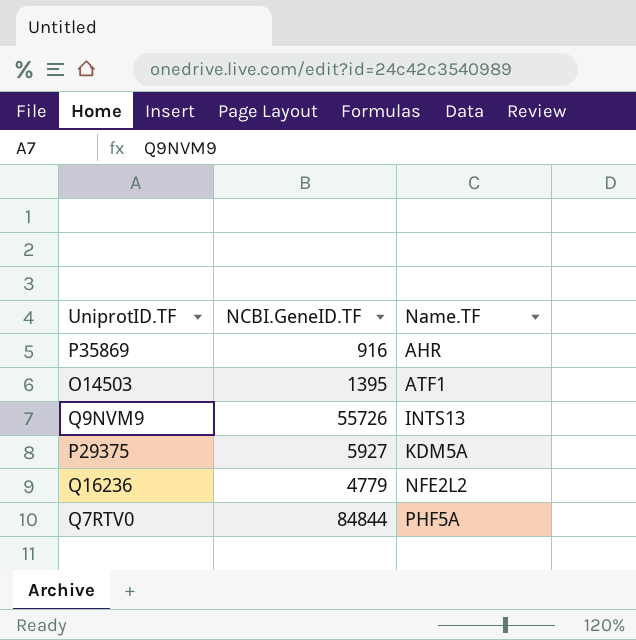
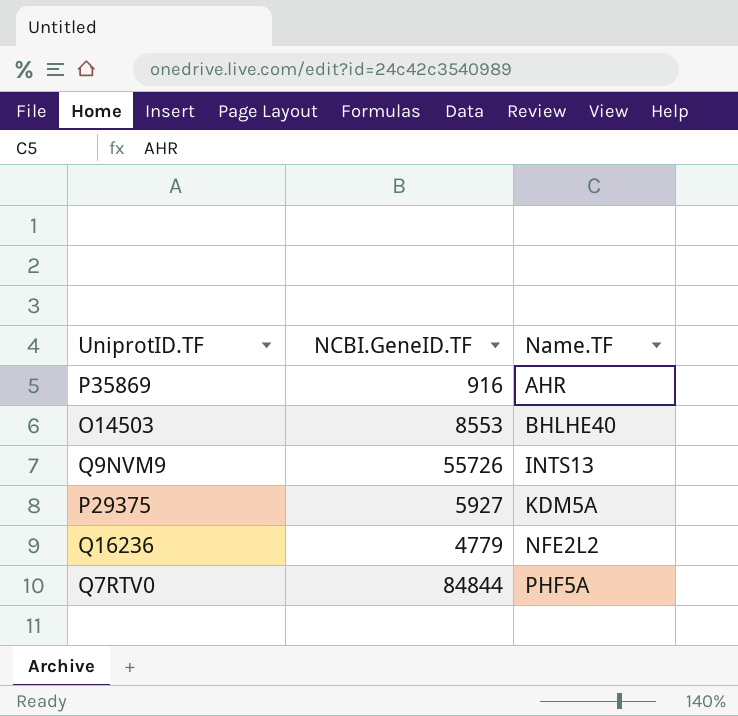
O14503 | NCBI.GeneID.TF: 1395 -> 8553
O14503 | Name.TF: ATF1 -> BHLHE40

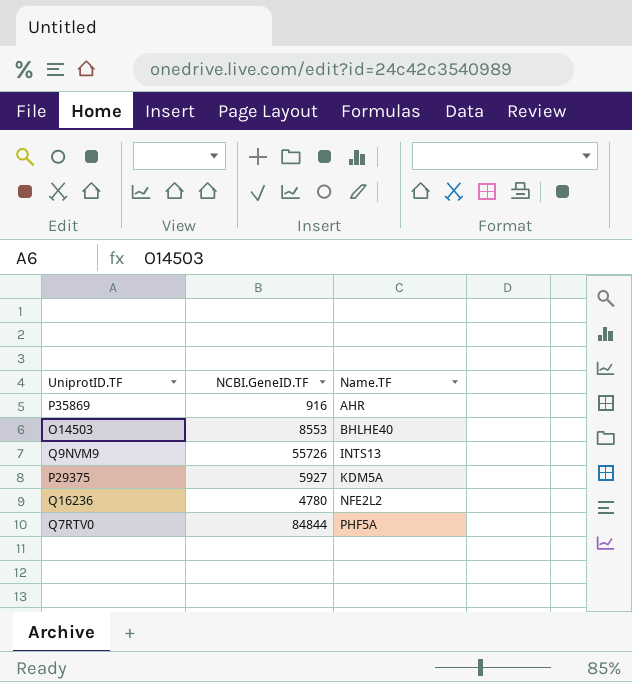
Q16236 | NCBI.GeneID.TF: 4779 -> 4780

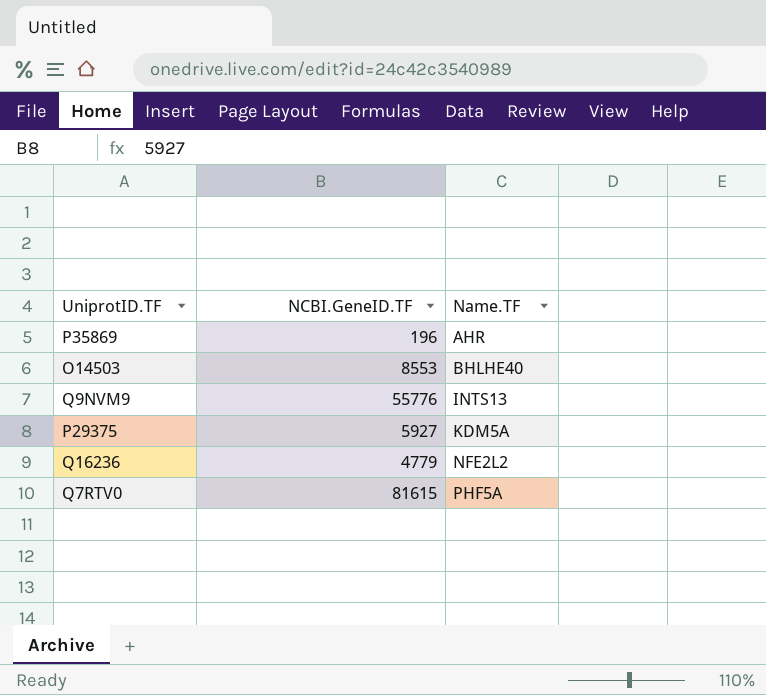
P35869 | NCBI.GeneID.TF: 916 -> 196
Q9NVM9 | NCBI.GeneID.TF: 55726 -> 55776
Q16236 | NCBI.GeneID.TF: 4780 -> 4779
Q7RTV0 | NCBI.GeneID.TF: 84844 -> 81615

